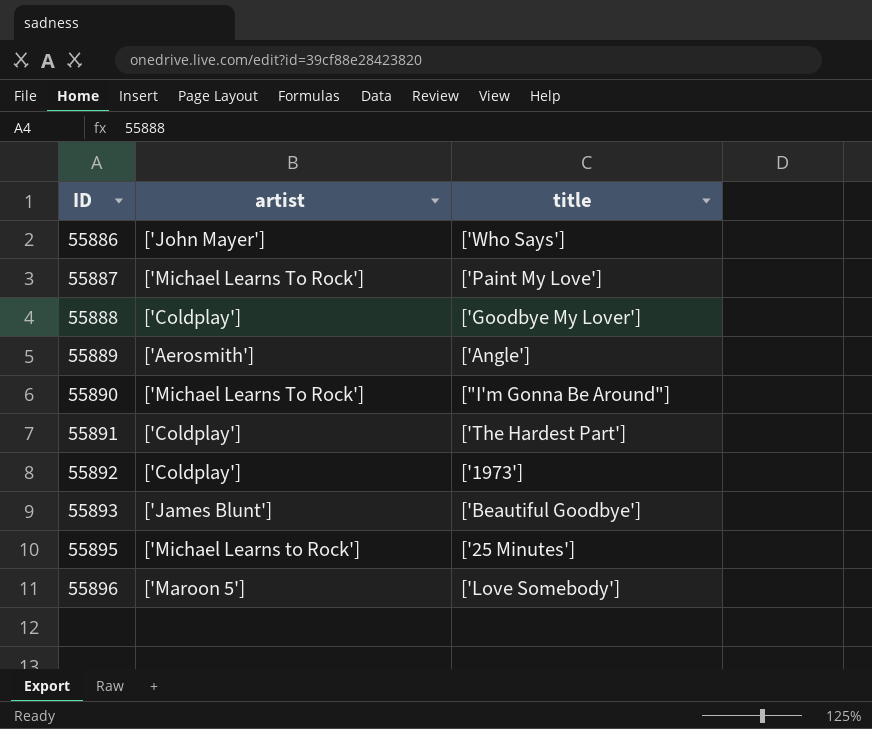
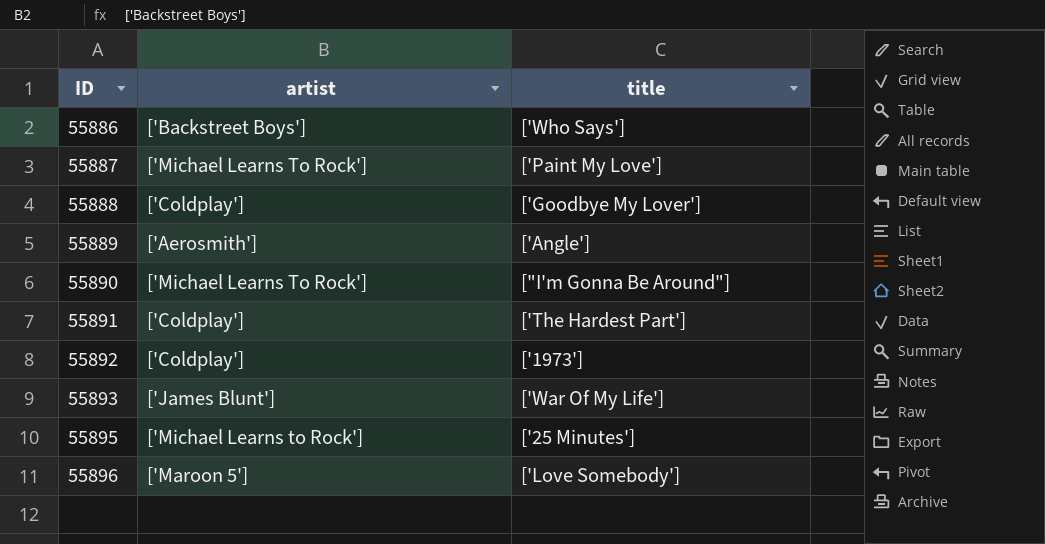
55886 | artist: ['John Mayer'] -> ['Backstreet Boys']
55893 | title: ['Beautiful Goodbye'] -> ['War Of My Life']

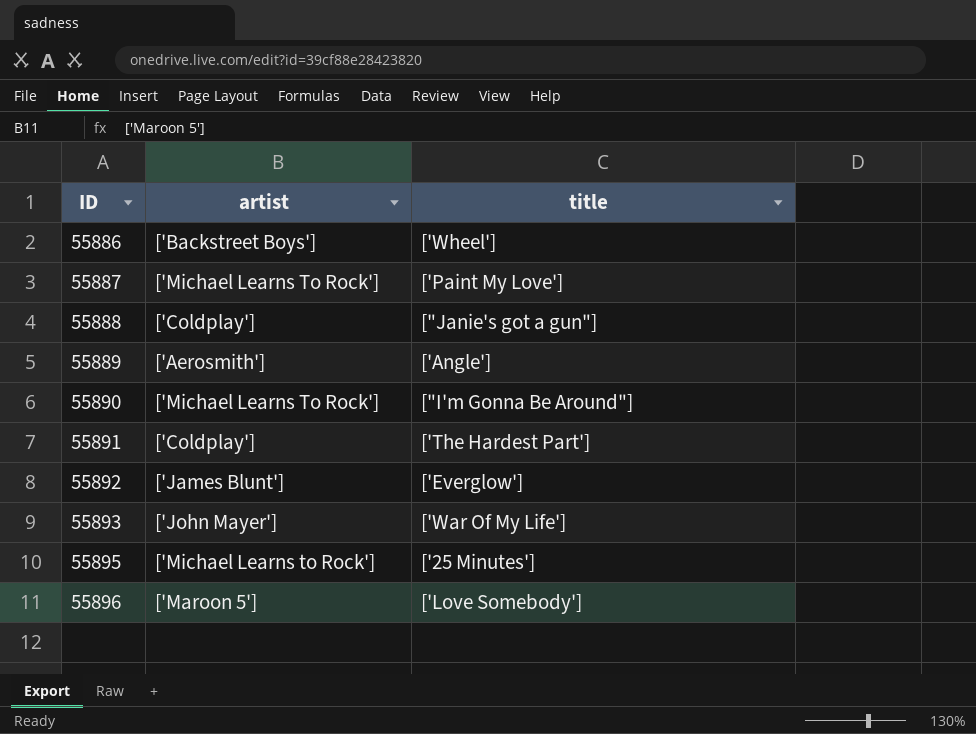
55886 | title: ['Who Says'] -> ['Wheel']
55888 | title: ['Goodbye My Lover'] -> ["Janie's got a gun"]
55892 | artist: ['Coldplay'] -> ['James Blunt']
55892 | title: ['1973'] -> ['Everglow']
55893 | artist: ['James Blunt'] -> ['John Mayer']

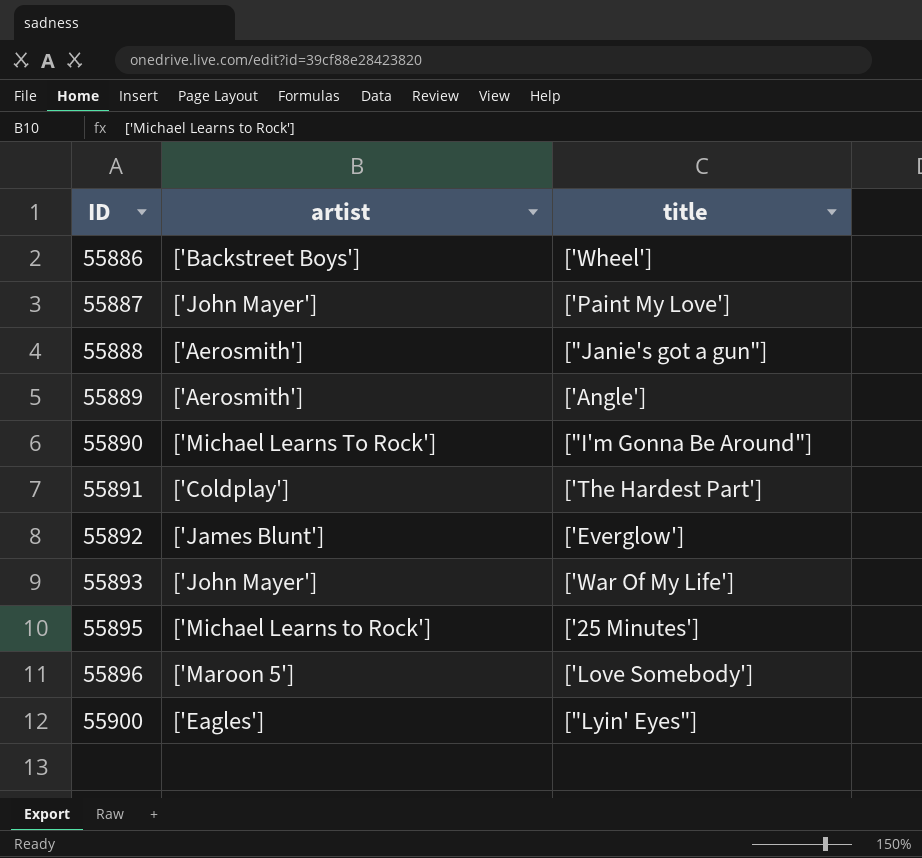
55887 | artist: ['Michael Learns To Rock'] -> ['John Mayer']
55888 | artist: ['Coldplay'] -> ['Aerosmith']
row 55900: none -> ['Eagles'] | ["Lyin' Eyes"]

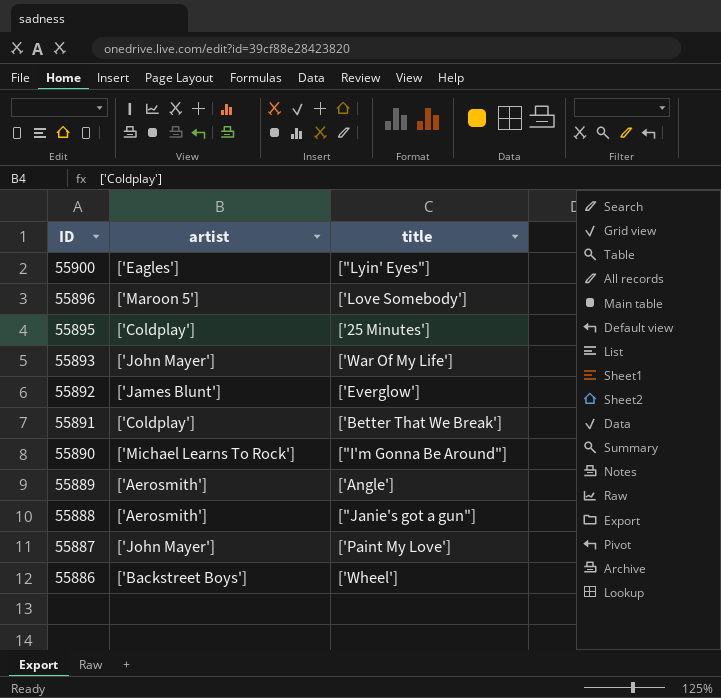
row order: ID ascending -> ID descending
55895 | artist: ['Michael Learns to Rock'] -> ['Coldplay']
55891 | title: ['The Hardest Part'] -> ['Better That We Break']

